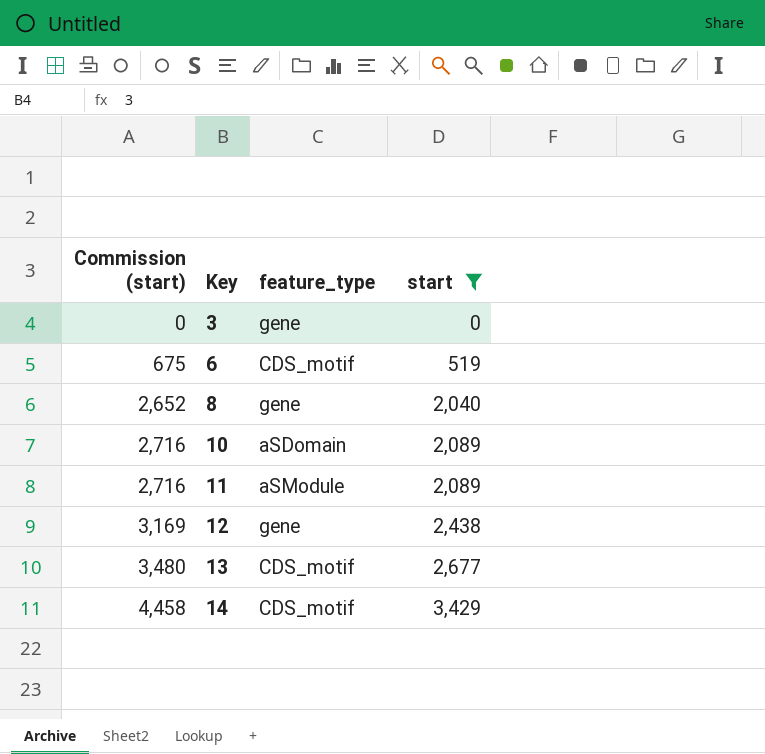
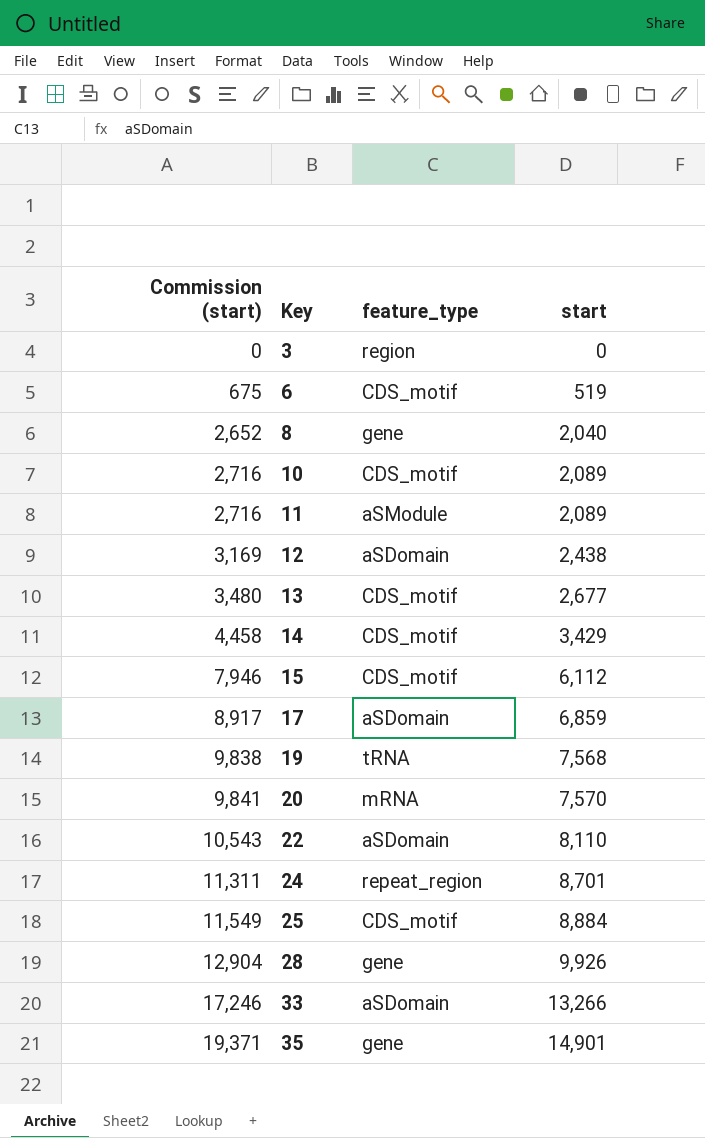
filter: start <= 3,429 -> none
3 | feature_type: gene -> region
10 | feature_type: aSDomain -> CDS_motif
12 | feature_type: gene -> aSDomain

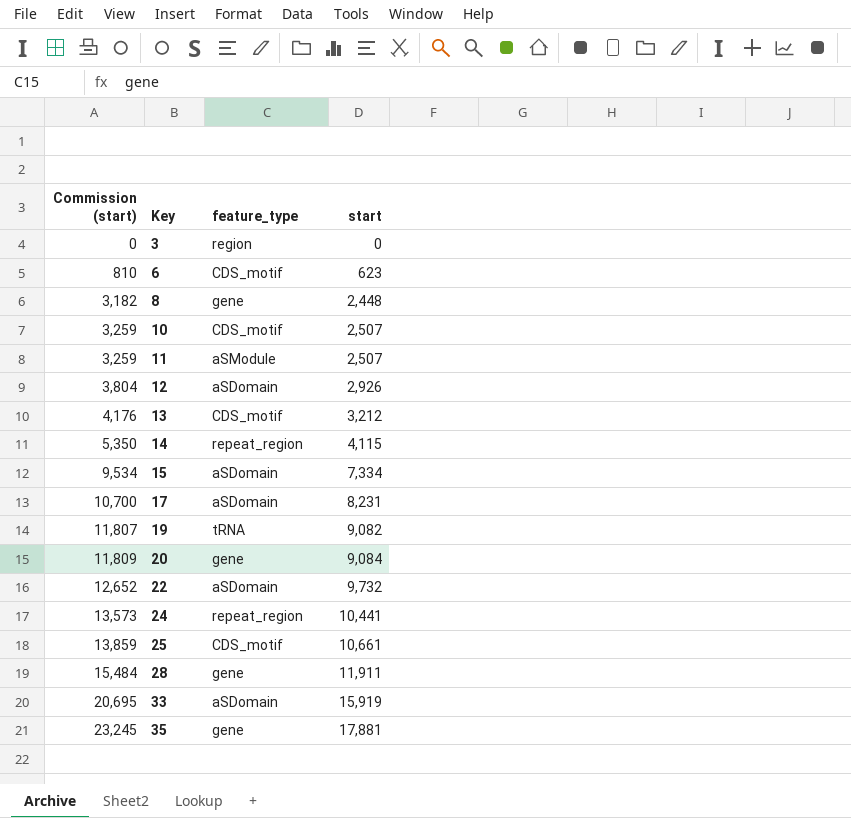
6 | Commission (start): 675 -> 810
6 | start: 519 -> 623
8 | Commission (start): 2,652 -> 3,182
8 | start: 2,040 -> 2,448
10 | Commission (start): 2,716 -> 3,259
10 | start: 2,089 -> 2,507
11 | Commission (start): 2,716 -> 3,259
11 | start: 2,089 -> 2,507
12 | Commission (start): 3,169 -> 3,804
12 | start: 2,438 -> 2,926
13 | Commission (start): 3,480 -> 4,176
13 | start: 2,677 -> 3,212
14 | Commission (start): 4,458 -> 5,350
14 | feature_type: CDS_motif -> repeat_region
14 | start: 3,429 -> 4,115
15 | Commission (start): 7,946 -> 9,534
15 | feature_type: CDS_motif -> aSDomain
15 | start: 6,112 -> 7,334
17 | Commission (start): 8,917 -> 10,700
17 | start: 6,859 -> 8,231
19 | Commission (start): 9,838 -> 11,807
19 | start: 7,568 -> 9,082
20 | Commission (start): 9,841 -> 11,809
20 | feature_type: mRNA -> gene
20 | start: 7,570 -> 9,084
22 | Commission (start): 10,543 -> 12,652
22 | start: 8,110 -> 9,732
24 | Commission (start): 11,311 -> 13,573
24 | start: 8,701 -> 10,441
25 | Commission (start): 11,549 -> 13,859
25 | start: 8,884 -> 10,661
28 | Commission (start): 12,904 -> 15,484
28 | start: 9,926 -> 11,911
33 | Commission (start): 17,246 -> 20,695
33 | start: 13,266 -> 15,919
35 | Commission (start): 19,371 -> 23,245
35 | start: 14,901 -> 17,881

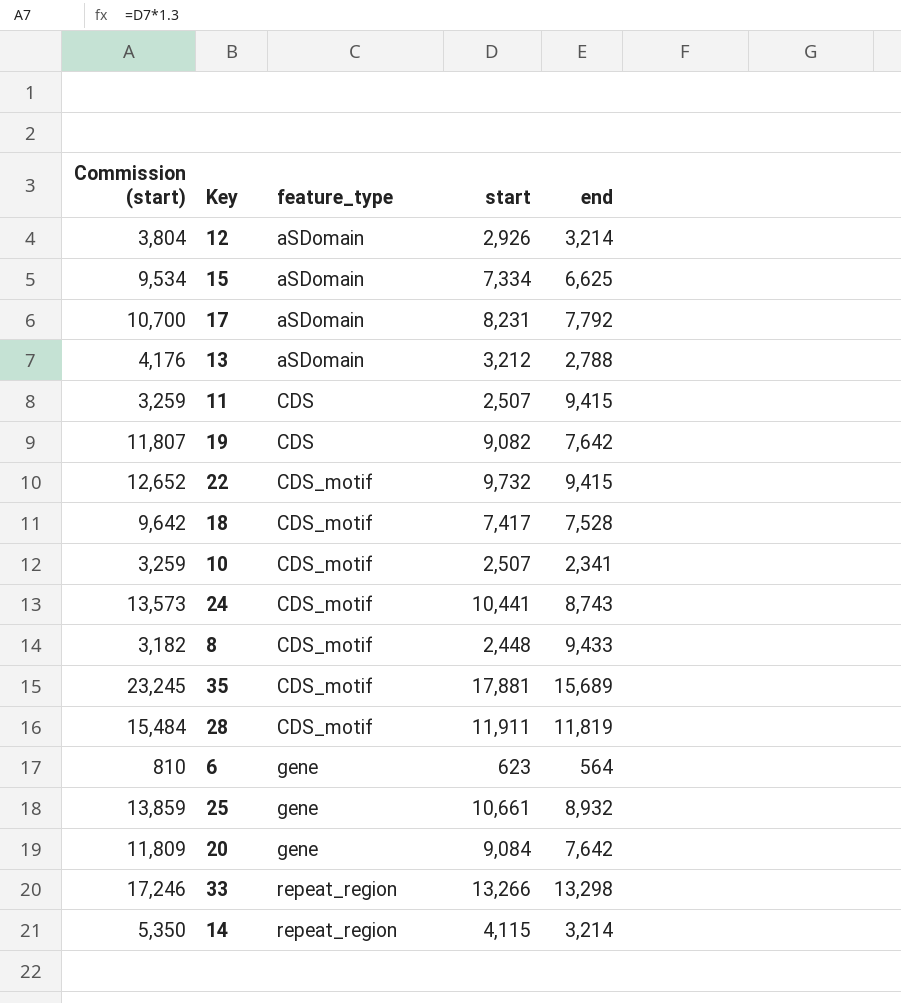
row order: Commission (start) ascending -> feature_type ascending
column end | position: none -> 5
row 3: 0 | region | 0 -> none
13 | feature_type: CDS_motif -> aSDomain
11 | feature_type: aSModule -> CDS
19 | feature_type: tRNA -> CDS
22 | feature_type: aSDomain -> CDS_motif
row 18: none -> 9,642 | CDS_motif | 7,417 | 7,528
24 | feature_type: repeat_region -> CDS_motif
8 | feature_type: gene -> CDS_motif
35 | feature_type: gene -> CDS_motif
28 | feature_type: gene -> CDS_motif
6 | feature_type: CDS_motif -> gene
25 | feature_type: CDS_motif -> gene
33 | Commission (start): 20,695 -> 17,246
33 | feature_type: aSDomain -> repeat_region
33 | start: 15,919 -> 13,266

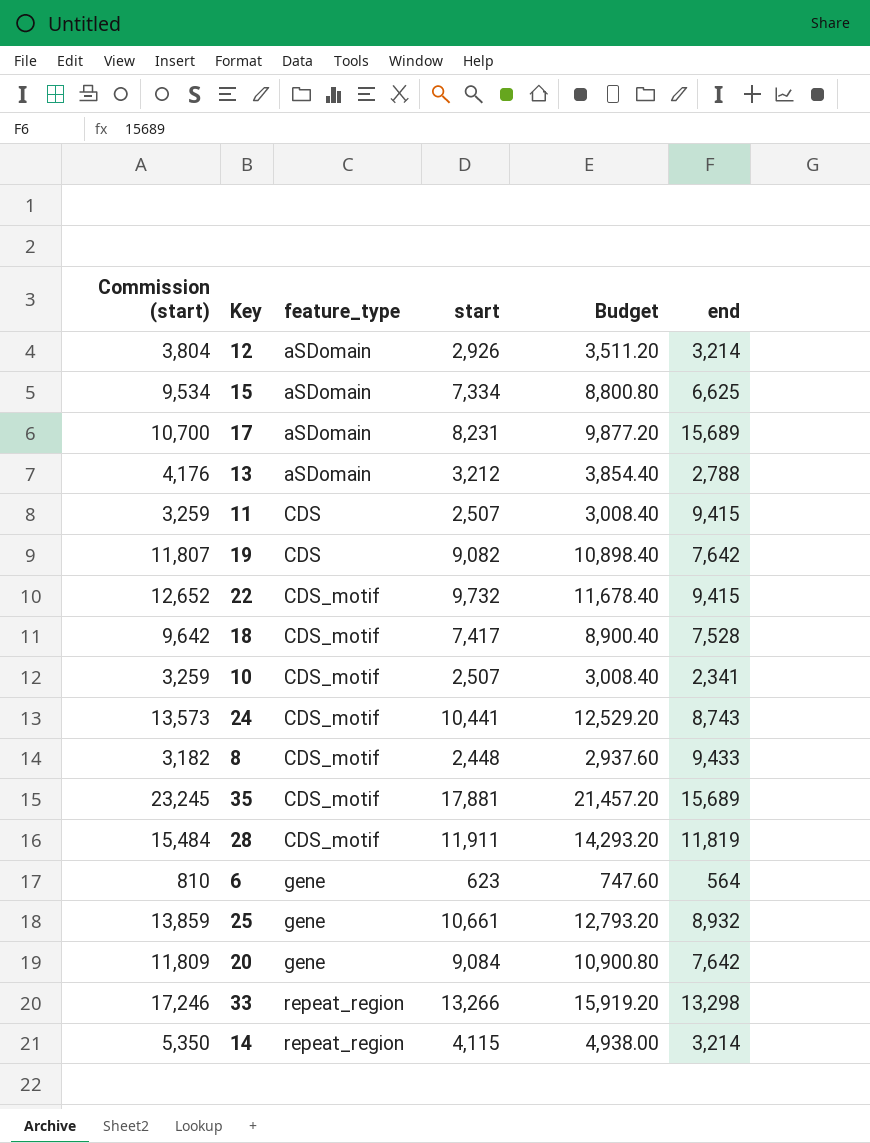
column Budget | formula: none -> [start] * 1.2
17 | end: 7,792 -> 15,689

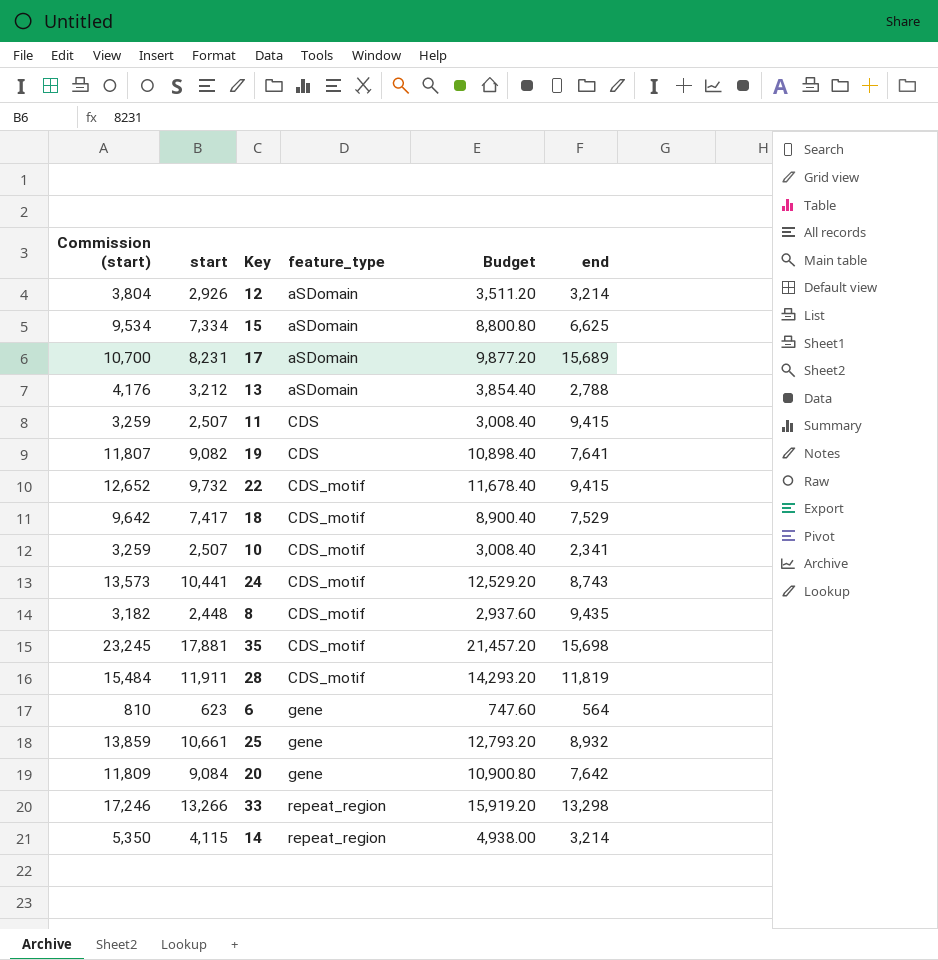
column start | position: 4 -> 2
19 | end: 7,642 -> 7,641
18 | end: 7,528 -> 7,529
8 | end: 9,433 -> 9,435
35 | end: 15,689 -> 15,698

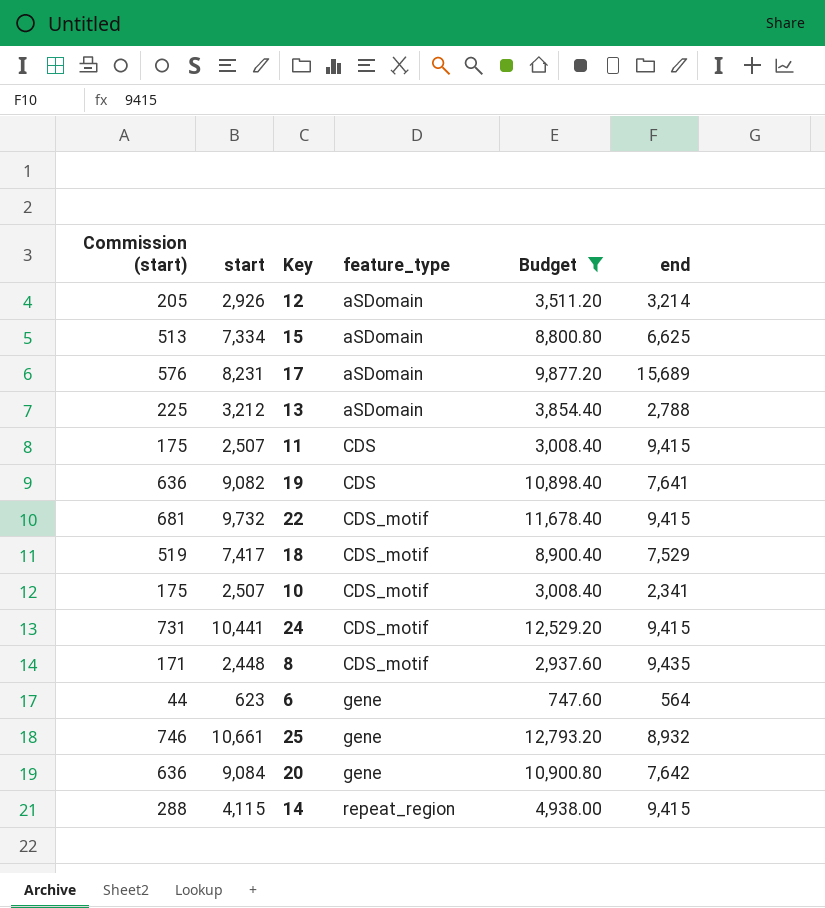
filter: none -> Budget <= 12,793.20
column Commission (start) | formula: [start] * 1.3 -> [start] * 0.07
24 | end: 8,743 -> 9,415
14 | end: 3,214 -> 9,415

